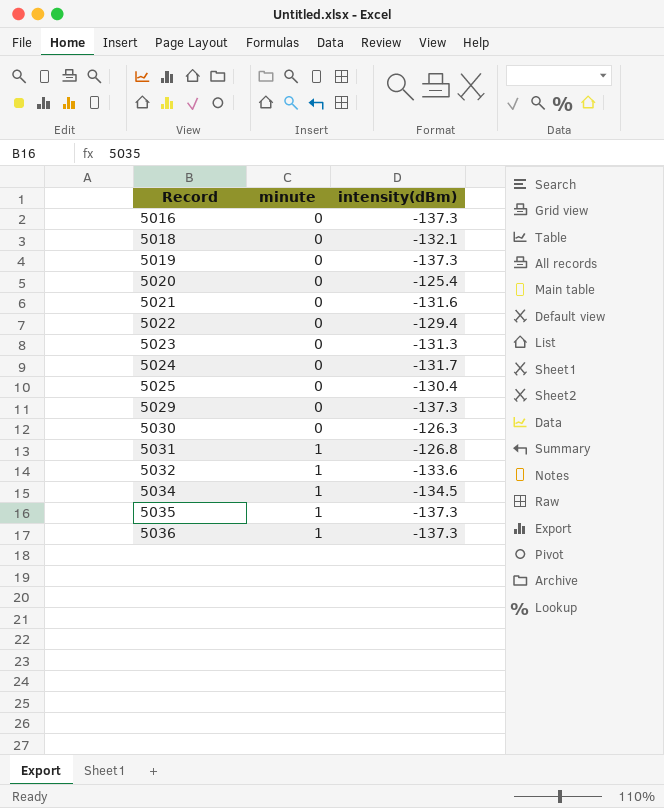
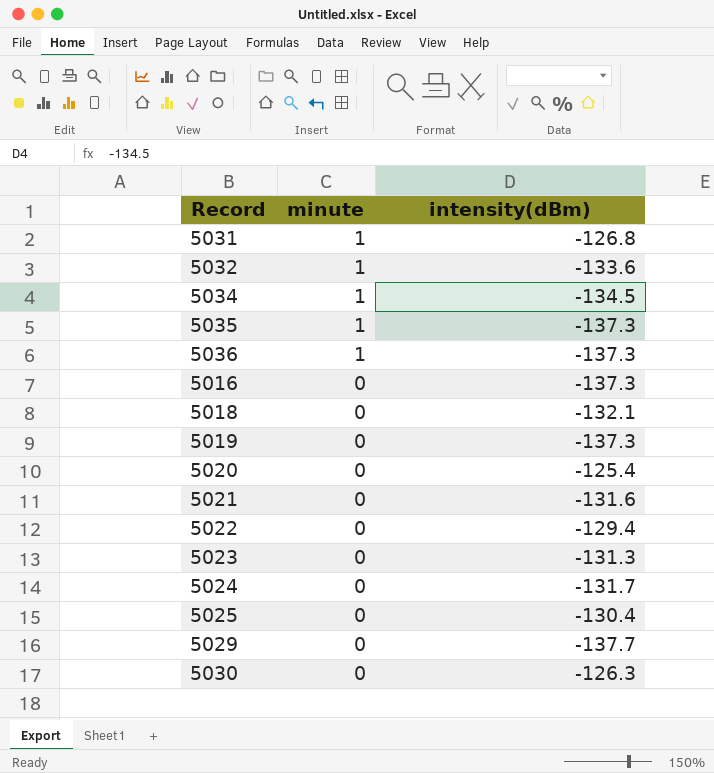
row order: Record ascending -> minute descending
5029 | intensity(dBm): -137.3 -> -137.7

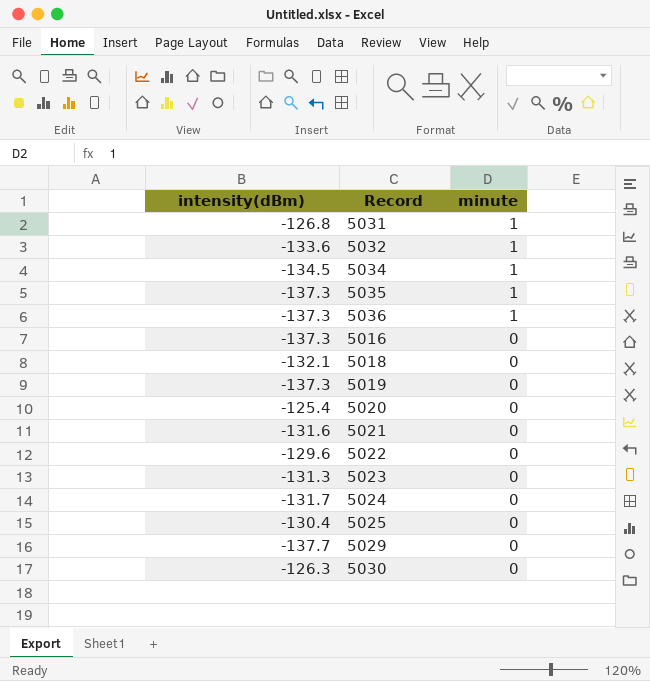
column intensity(dBm) | position: 3 -> 1
5022 | intensity(dBm): -129.4 -> -129.6

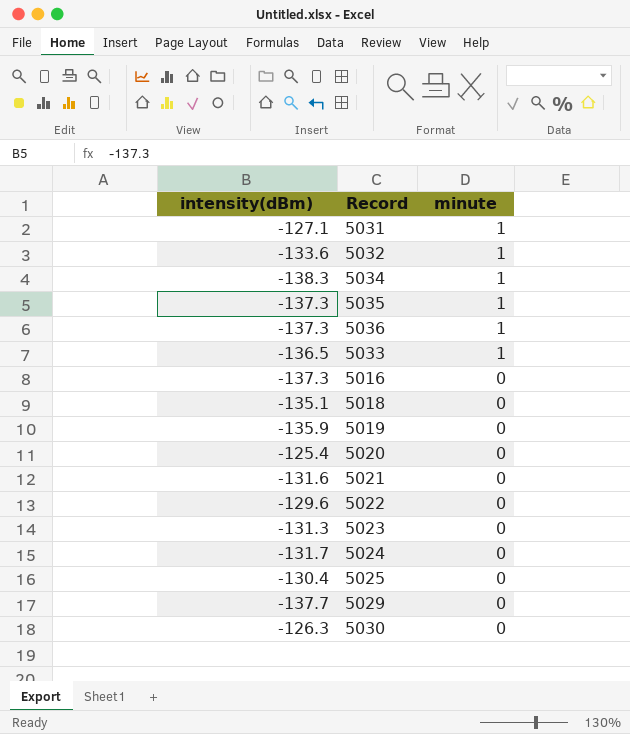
5031 | intensity(dBm): -126.8 -> -127.1
5034 | intensity(dBm): -134.5 -> -138.3
row 5033: none -> -136.5 | 1
5018 | intensity(dBm): -132.1 -> -135.1
5019 | intensity(dBm): -137.3 -> -135.9

